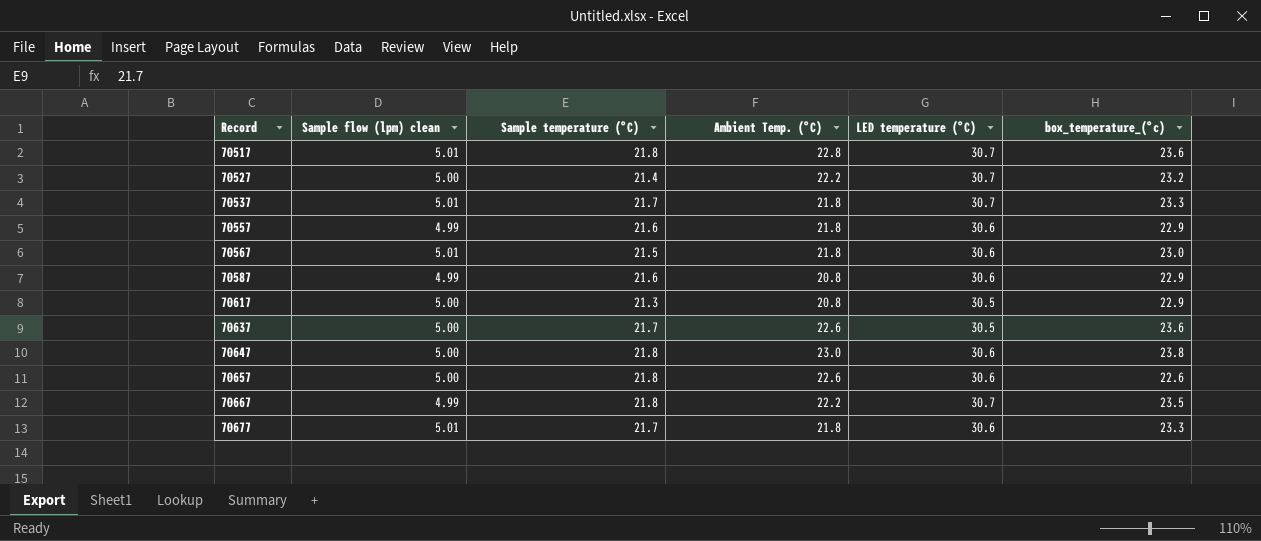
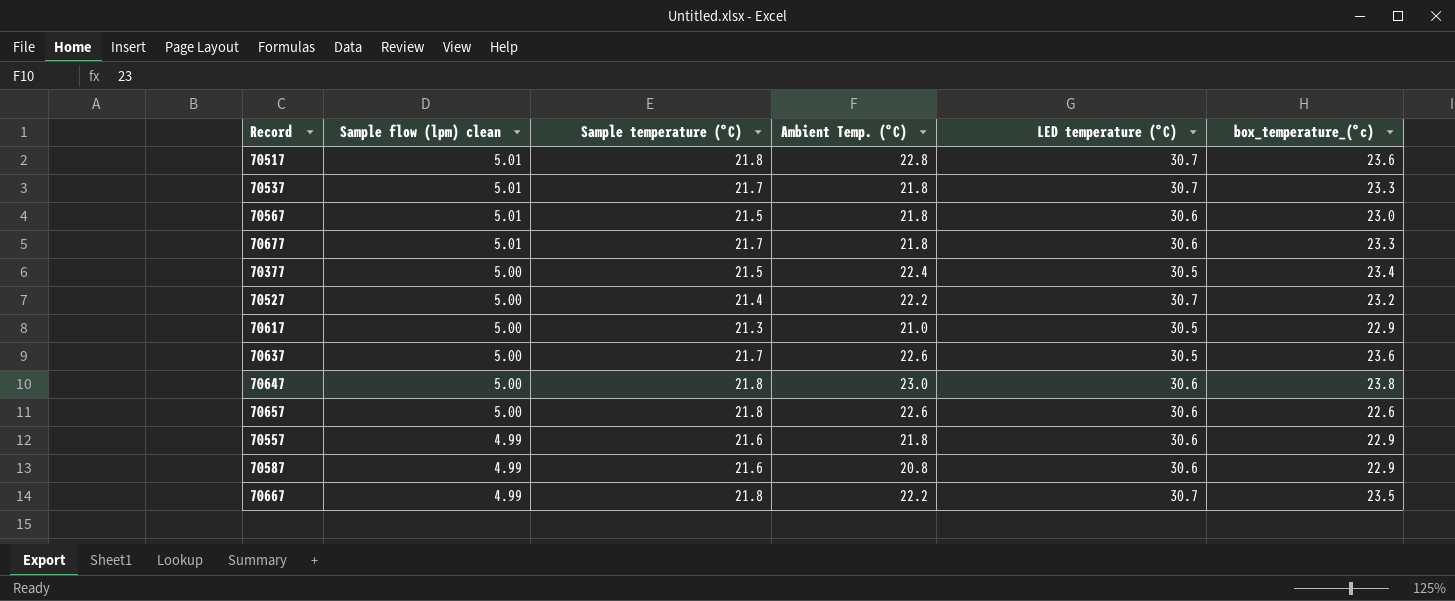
row order: Record ascending -> Sample flow (lpm) clean descending
row 70377: none -> 5.00 | 21.5 | 22.4 | 30.5 | 23.4
70617 | Ambient Temp. (°C): 20.8 -> 21.0

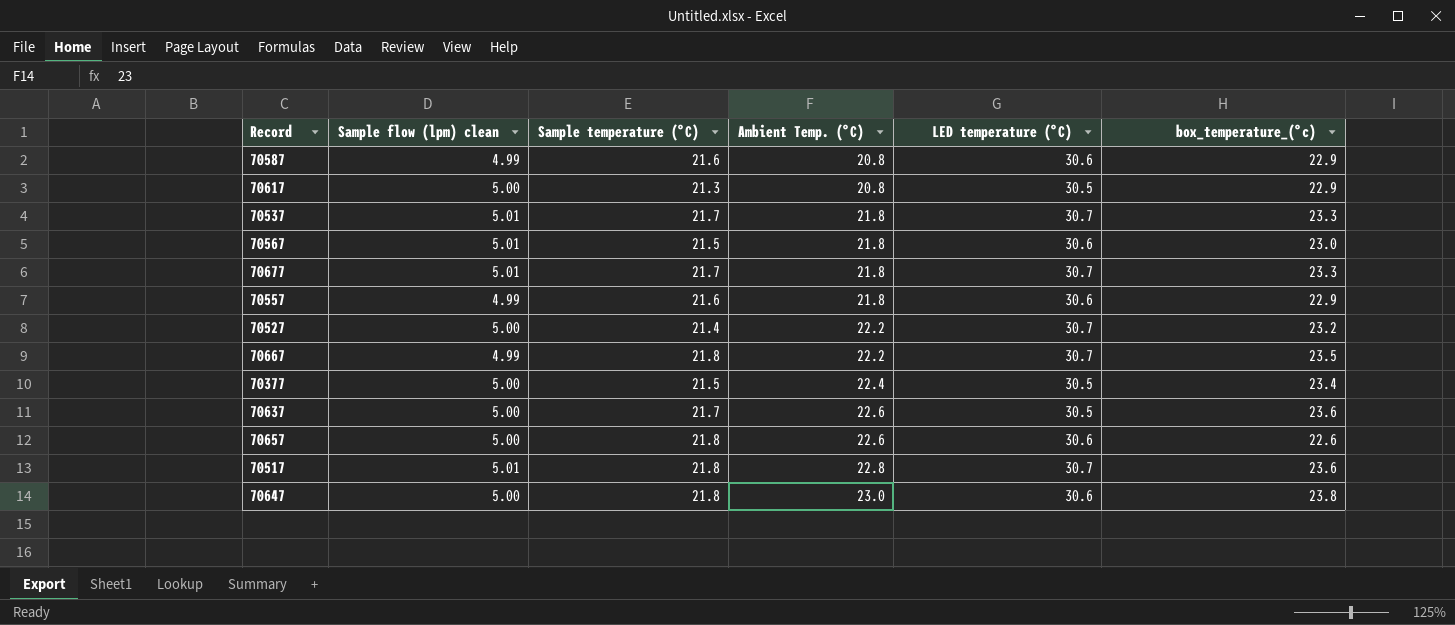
row order: Sample flow (lpm) clean descending -> Ambient Temp. (°C) ascending
70617 | Ambient Temp. (°C): 21.0 -> 20.8
70677 | LED temperature (°C): 30.6 -> 30.7

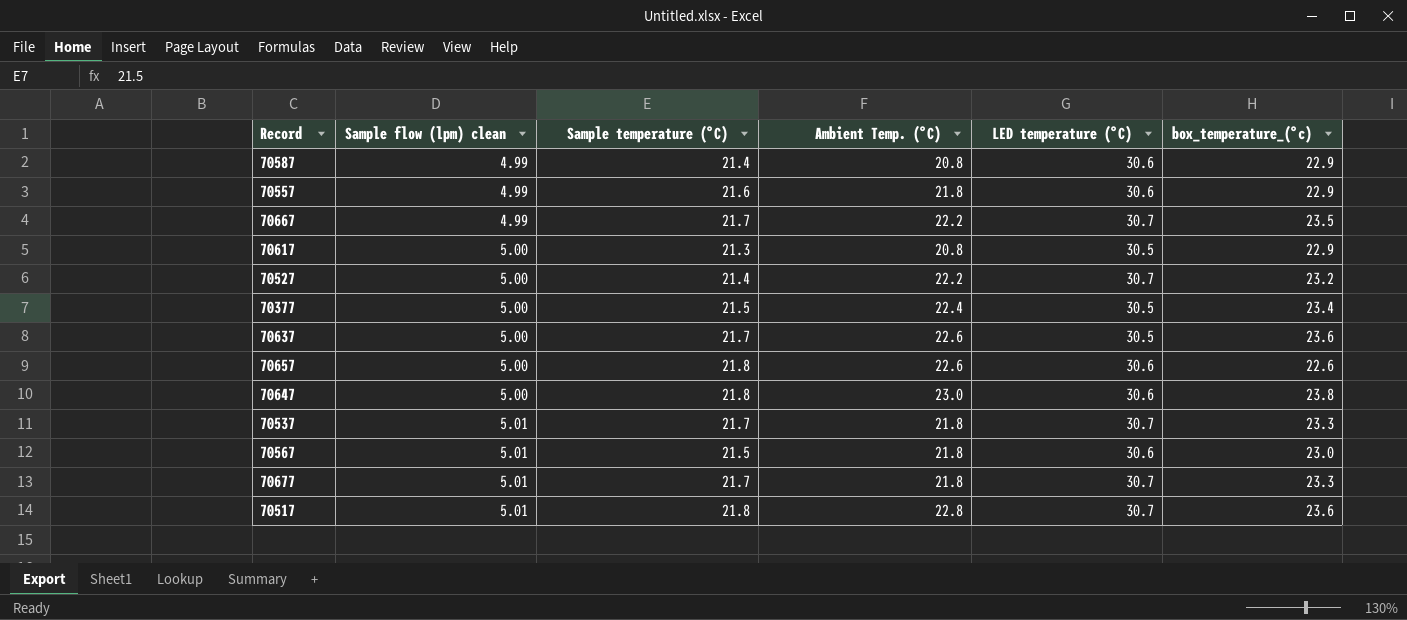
row order: Ambient Temp. (°C) ascending -> Sample flow (lpm) clean ascending
70587 | Sample temperature (°C): 21.6 -> 21.4
70667 | Sample temperature (°C): 21.8 -> 21.7

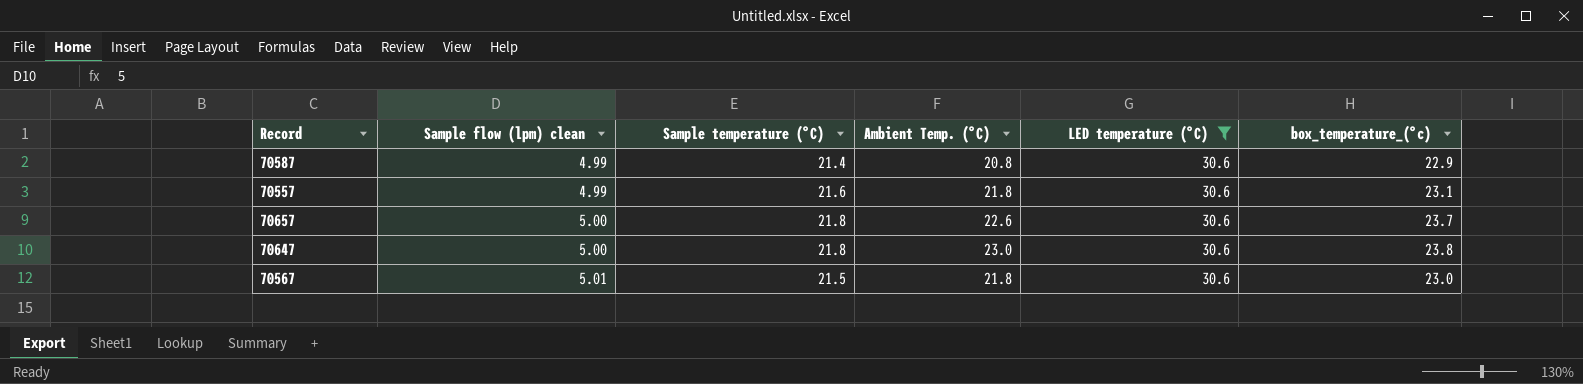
filter: none -> LED temperature (°C) = 30.6
70557 | box_temperature_(°c): 22.9 -> 23.1
70657 | box_temperature_(°c): 22.6 -> 23.7

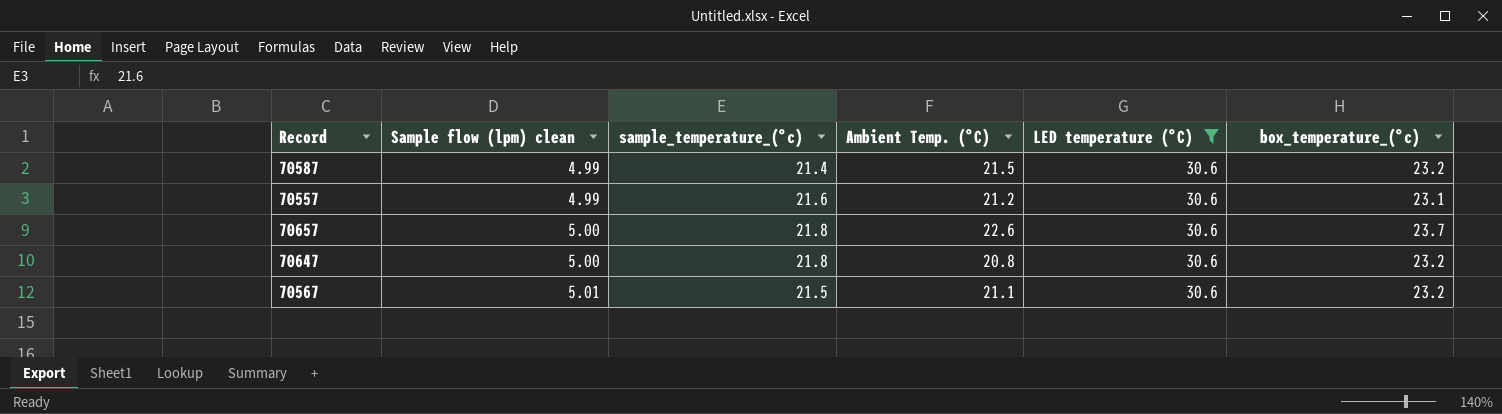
column name: Sample temperature (°C) -> sample_temperature_(°c)
70587 | Ambient Temp. (°C): 20.8 -> 21.5
70587 | box_temperature_(°c): 22.9 -> 23.2
70557 | Ambient Temp. (°C): 21.8 -> 21.2
70647 | Ambient Temp. (°C): 23.0 -> 20.8
70647 | box_temperature_(°c): 23.8 -> 23.2
70567 | Ambient Temp. (°C): 21.8 -> 21.1
70567 | box_temperature_(°c): 23.0 -> 23.2

